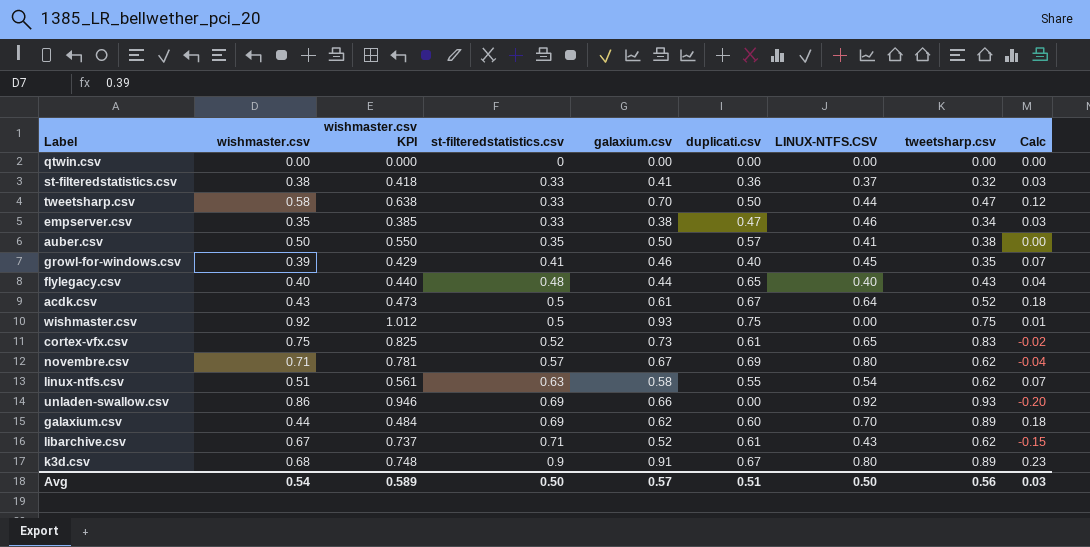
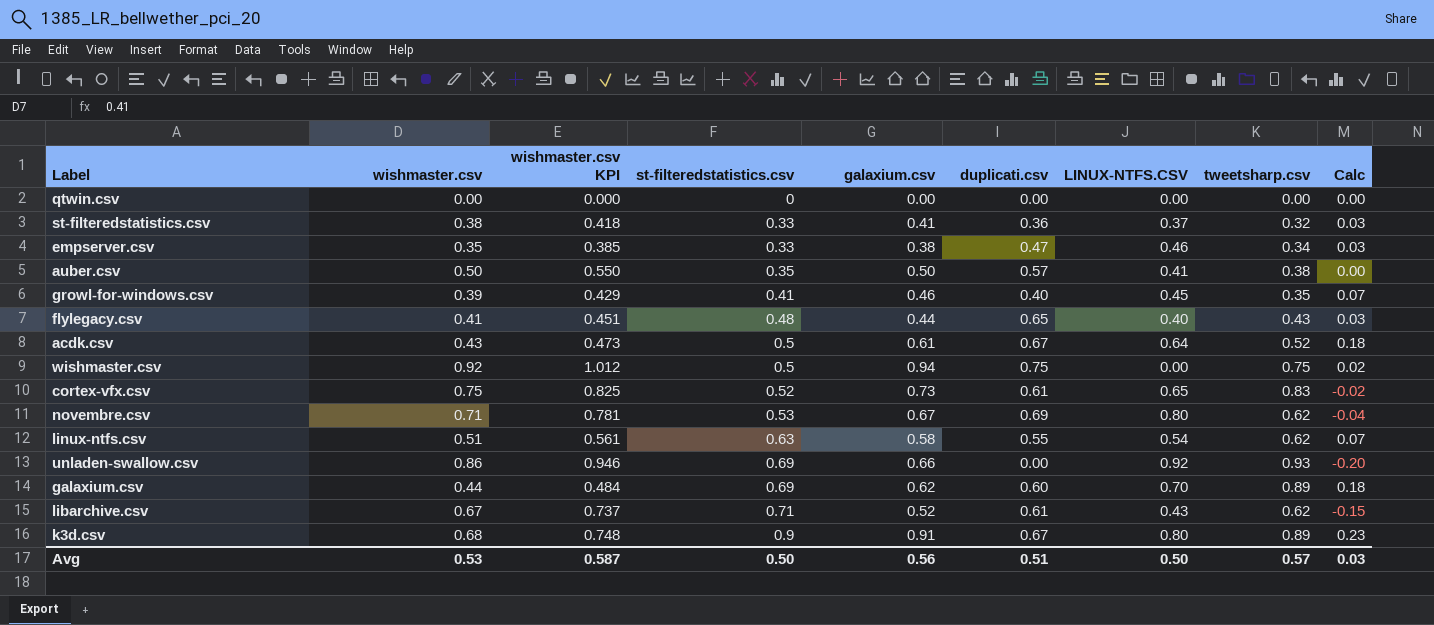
row tweetsharp.csv: 0.58 | 0.638 | 0.33 | 0.70 | 0.50 | 0.44 | 0.47 | 0.12 -> none
flylegacy.csv | wishmaster.csv: 0.40 -> 0.41
flylegacy.csv | wishmaster.csv KPI: 0.440 -> 0.451
flylegacy.csv | Calc: 0.04 -> 0.03
wishmaster.csv | galaxium.csv: 0.93 -> 0.94
wishmaster.csv | Calc: 0.01 -> 0.02
novembre.csv | st-filteredstatistics.csv: 0.57 -> 0.53
Avg | wishmaster.csv: 0.54 -> 0.53
Avg | wishmaster.csv KPI: 0.589 -> 0.587
Avg | galaxium.csv: 0.57 -> 0.56
Avg | tweetsharp.csv: 0.56 -> 0.57

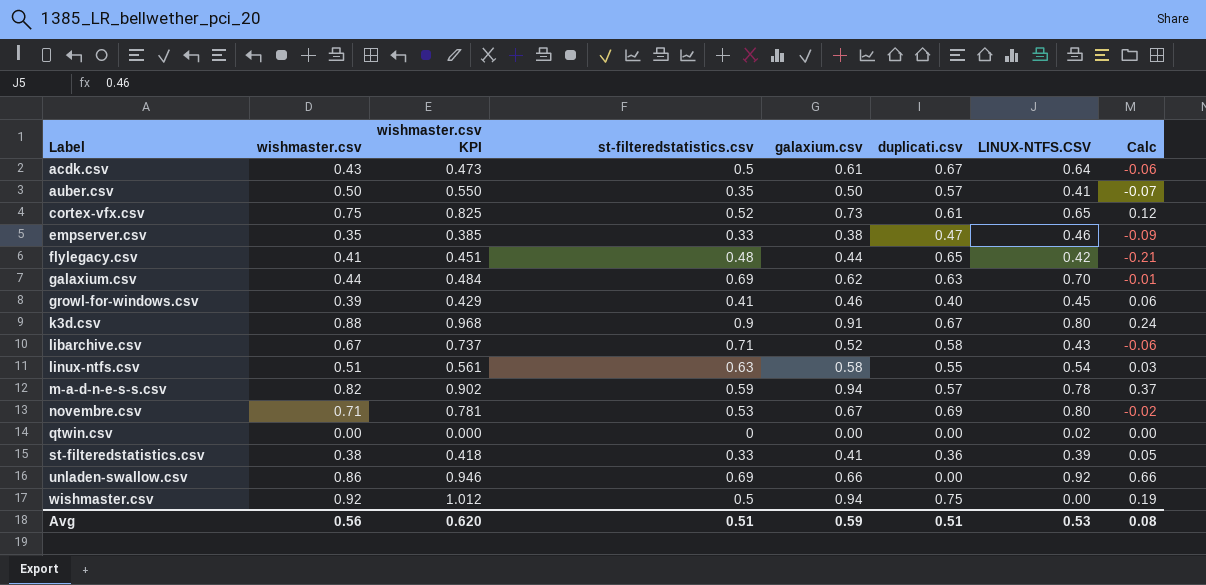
row order: st-filteredstatistics.csv ascending -> Label ascending
column tweetsharp.csv | position: 8 -> none
column Calc | formula: [galaxium.csv] - [wishmaster.csv] -> [galaxium.csv] - [duplicati.csv]
flylegacy.csv | LINUX-NTFS.CSV: 0.40 -> 0.42
galaxium.csv | duplicati.csv: 0.60 -> 0.63
k3d.csv | wishmaster.csv: 0.68 -> 0.88
k3d.csv | wishmaster.csv KPI: 0.748 -> 0.968
libarchive.csv | duplicati.csv: 0.61 -> 0.58
row m-a-d-n-e-s-s.csv: none -> 0.82 | 0.902 | 0.59 | 0.94 | 0.57 | 0.78 | 0.37
qtwin.csv | LINUX-NTFS.CSV: 0.00 -> 0.02
st-filteredstatistics.csv | LINUX-NTFS.CSV: 0.37 -> 0.39
Avg | wishmaster.csv: 0.53 -> 0.56
Avg | wishmaster.csv KPI: 0.587 -> 0.620
Avg | st-filteredstatistics.csv: 0.50 -> 0.51
Avg | galaxium.csv: 0.56 -> 0.59
Avg | LINUX-NTFS.CSV: 0.50 -> 0.53
Avg | Calc: 0.03 -> 0.08

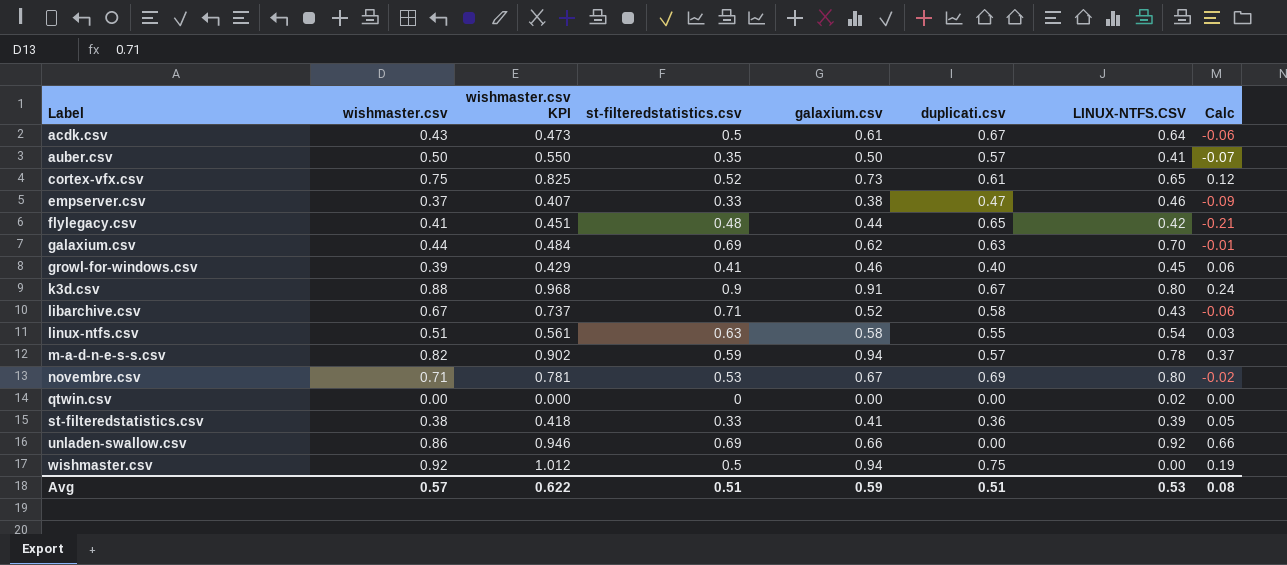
empserver.csv | wishmaster.csv: 0.35 -> 0.37
empserver.csv | wishmaster.csv KPI: 0.385 -> 0.407
Avg | wishmaster.csv: 0.56 -> 0.57
Avg | wishmaster.csv KPI: 0.620 -> 0.622

